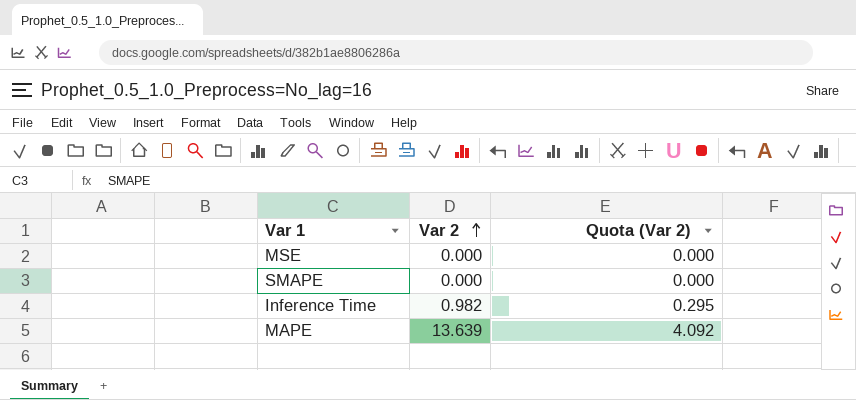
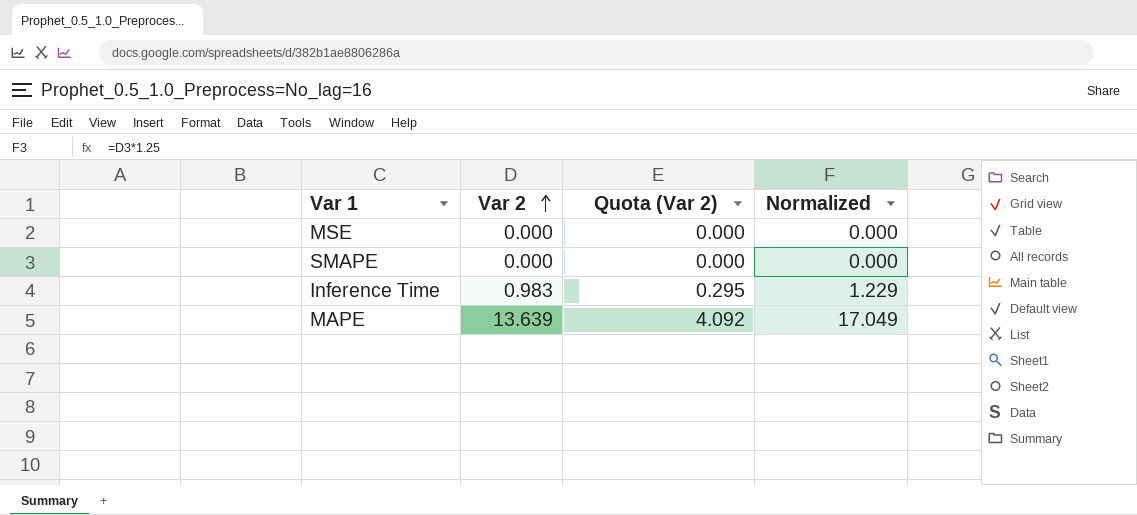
column Normalized | formula: none -> [Var 2] * 1.25
Inference Time | Var 2: 0.982 -> 0.983

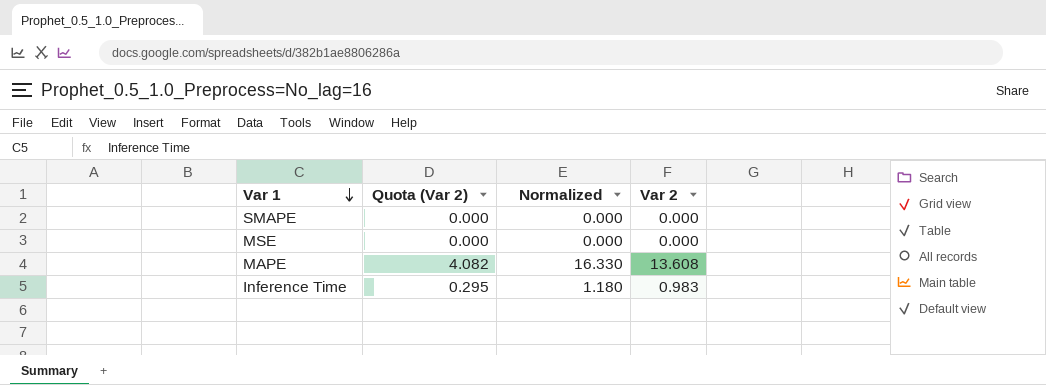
row order: Var 2 ascending -> Var 1 descending
column Normalized | formula: [Var 2] * 1.25 -> [Var 2] * 1.2
column Var 2 | position: 2 -> 4
MAPE | Quota (Var 2): 4.092 -> 4.082
MAPE | Var 2: 13.639 -> 13.608

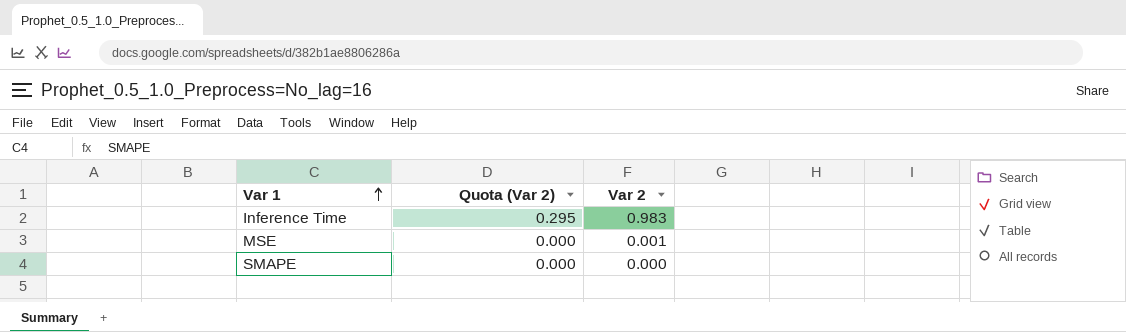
row order: Var 1 descending -> Var 1 ascending
column Normalized | formula: [Var 2] * 1.2 -> none
row MAPE: 4.082 | 16.330 | 13.608 -> none
MSE | Var 2: 0.000 -> 0.001

